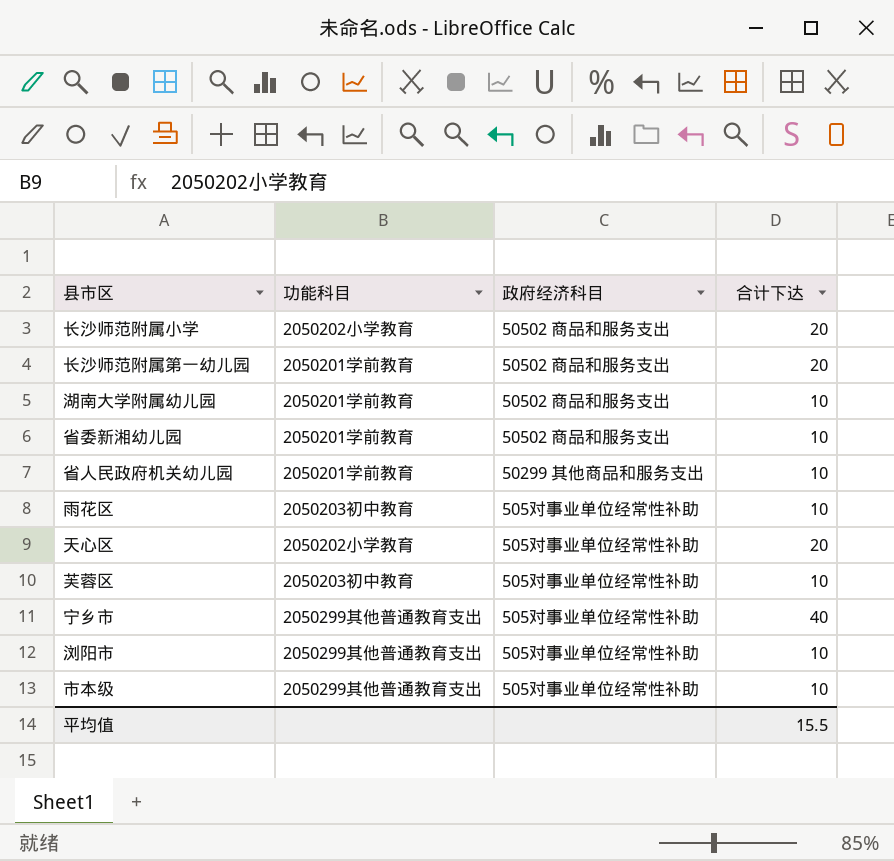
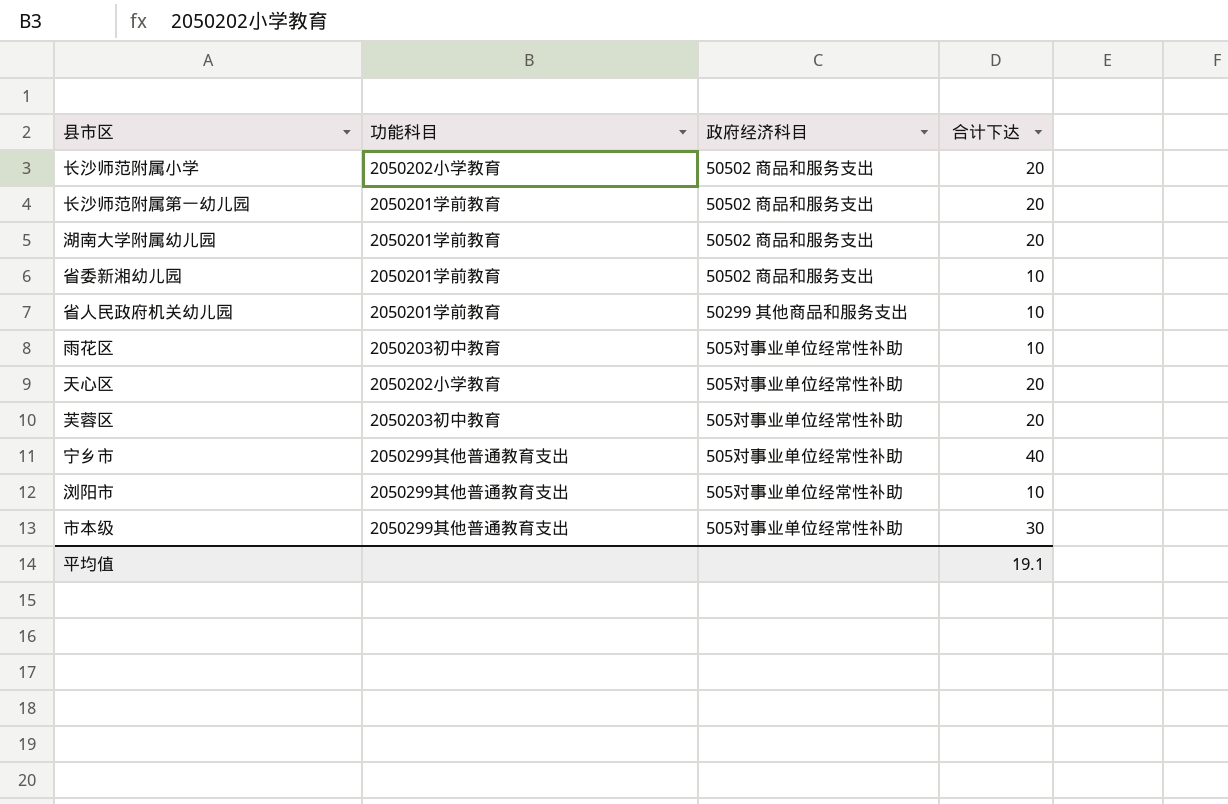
湖南大学附属幼儿园 | 合计下达: 10 -> 20
芙蓉区 | 合计下达: 10 -> 20
市本级 | 合计下达: 10 -> 30
平均值 | 合计下达: 15.5 -> 19.1

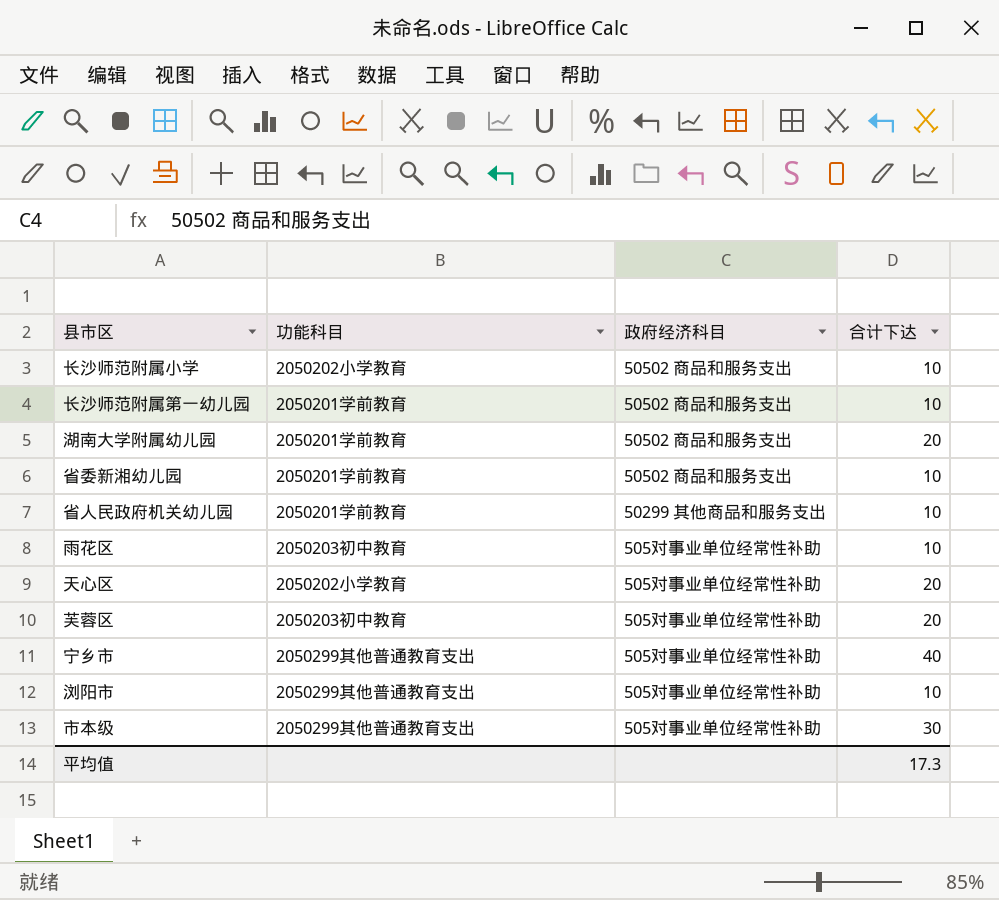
长沙师范附属小学 | 合计下达: 20 -> 10
长沙师范附属第一幼儿园 | 合计下达: 20 -> 10
平均值 | 合计下达: 19.1 -> 17.3

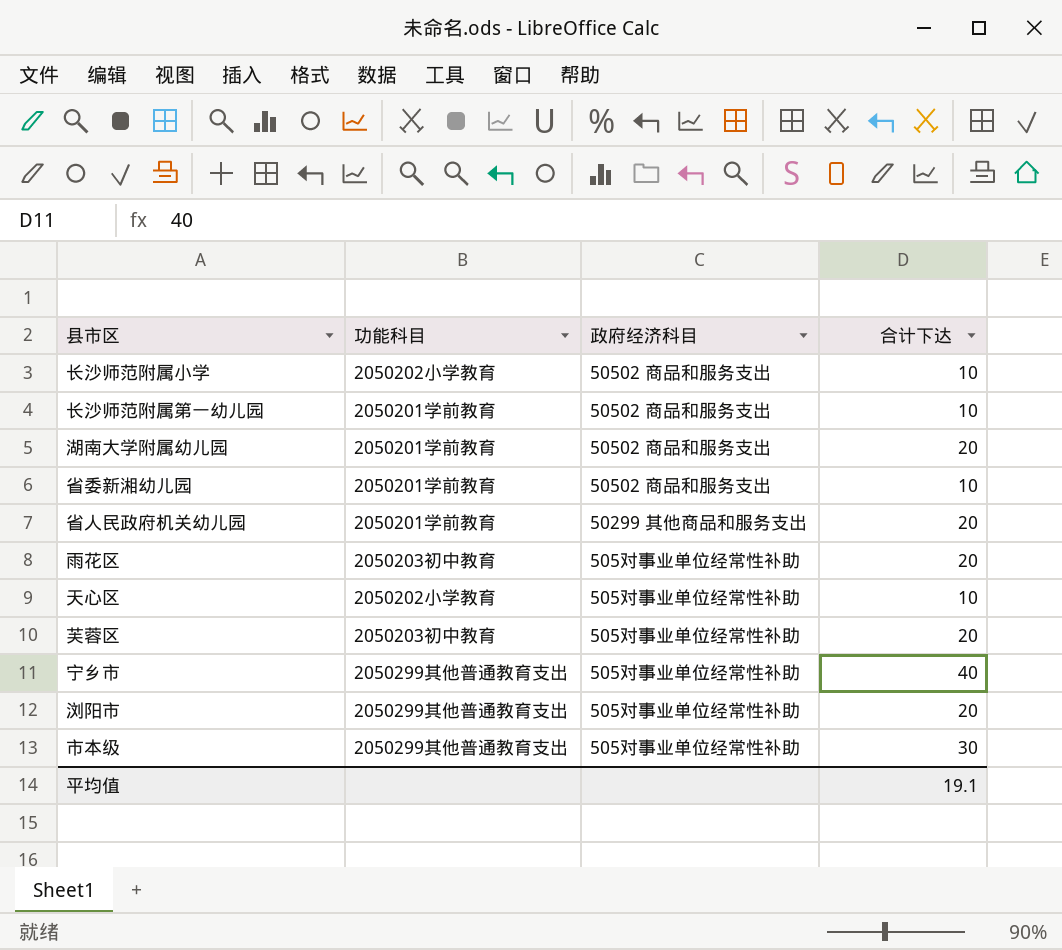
省人民政府机关幼儿园 | 合计下达: 10 -> 20
雨花区 | 合计下达: 10 -> 20
天心区 | 合计下达: 20 -> 10
浏阳市 | 合计下达: 10 -> 20
平均值 | 合计下达: 17.3 -> 19.1

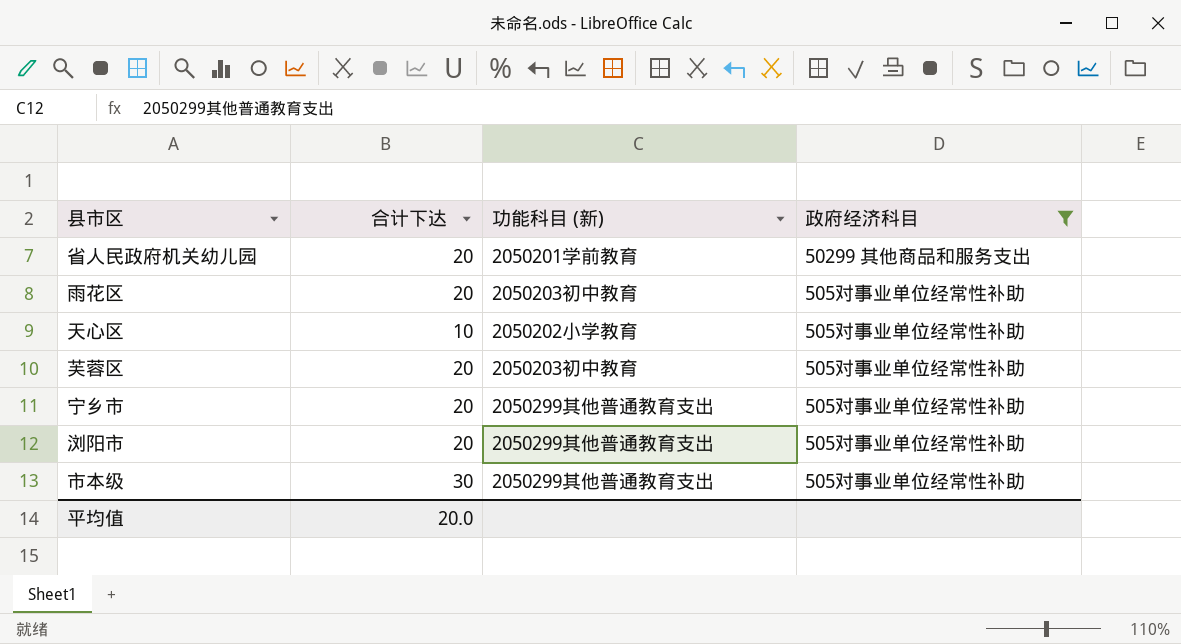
filter: none -> 政府经济科目 != 50502 商品和服务支出
column 合计下达 | position: 4 -> 2
column name: 功能科目 -> 功能科目 (新)
宁乡市 | 合计下达: 40 -> 20
平均值 | 合计下达: 19.1 -> 20.0

